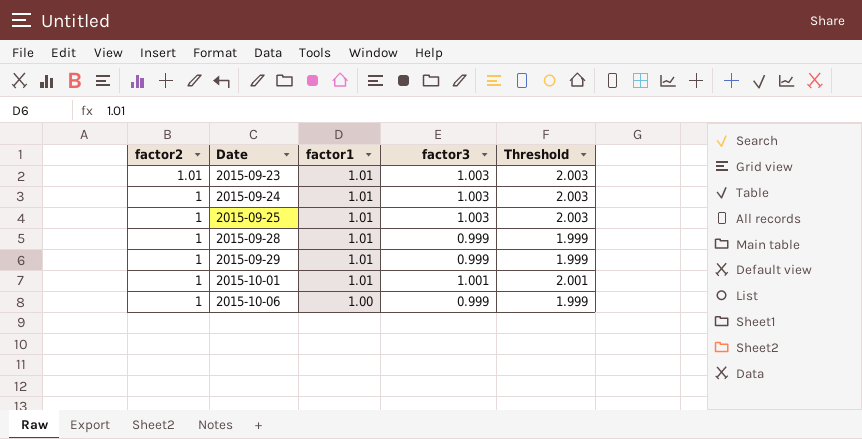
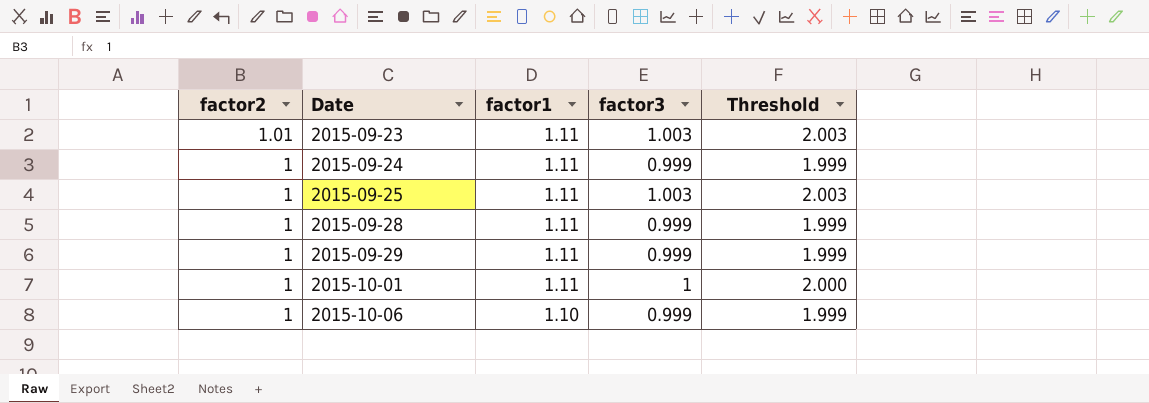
2015-09-23 | factor1: 1.01 -> 1.11
2015-09-24 | factor1: 1.01 -> 1.11
2015-09-24 | factor3: 1.003 -> 0.999
2015-09-24 | Threshold: 2.003 -> 1.999
2015-09-25 | factor1: 1.01 -> 1.11
2015-09-28 | factor1: 1.01 -> 1.11
2015-09-29 | factor1: 1.01 -> 1.11
2015-10-01 | factor1: 1.01 -> 1.11
2015-10-01 | factor3: 1.001 -> 1
2015-10-01 | Threshold: 2.001 -> 2.000
2015-10-06 | factor1: 1.00 -> 1.10

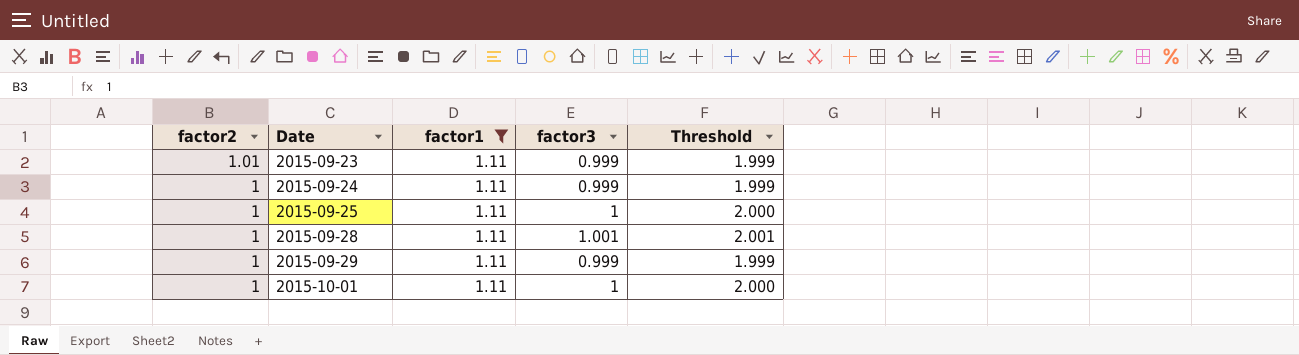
filter: none -> factor1 = 1.11
2015-09-23 | factor3: 1.003 -> 0.999
2015-09-23 | Threshold: 2.003 -> 1.999
2015-09-25 | factor3: 1.003 -> 1
2015-09-25 | Threshold: 2.003 -> 2.000
2015-09-28 | factor3: 0.999 -> 1.001
2015-09-28 | Threshold: 1.999 -> 2.001

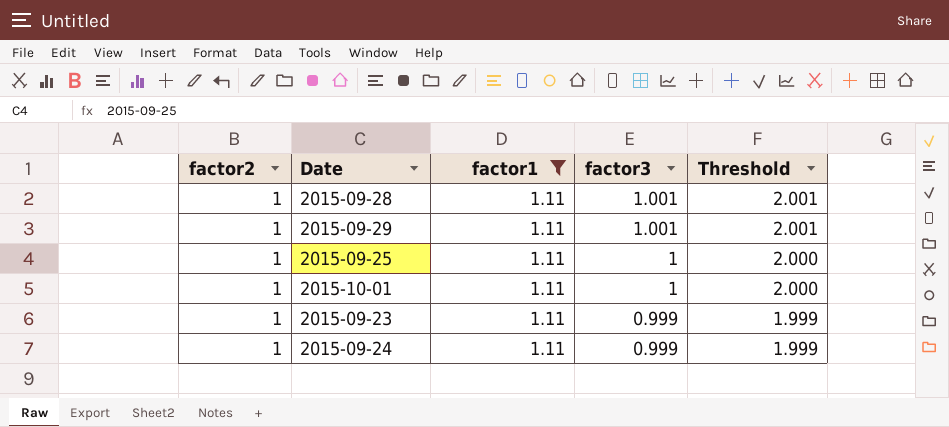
row order: factor2 descending -> factor3 descending
2015-09-29 | factor3: 0.999 -> 1.001
2015-09-29 | Threshold: 1.999 -> 2.001
2015-09-23 | factor2: 1.01 -> 1

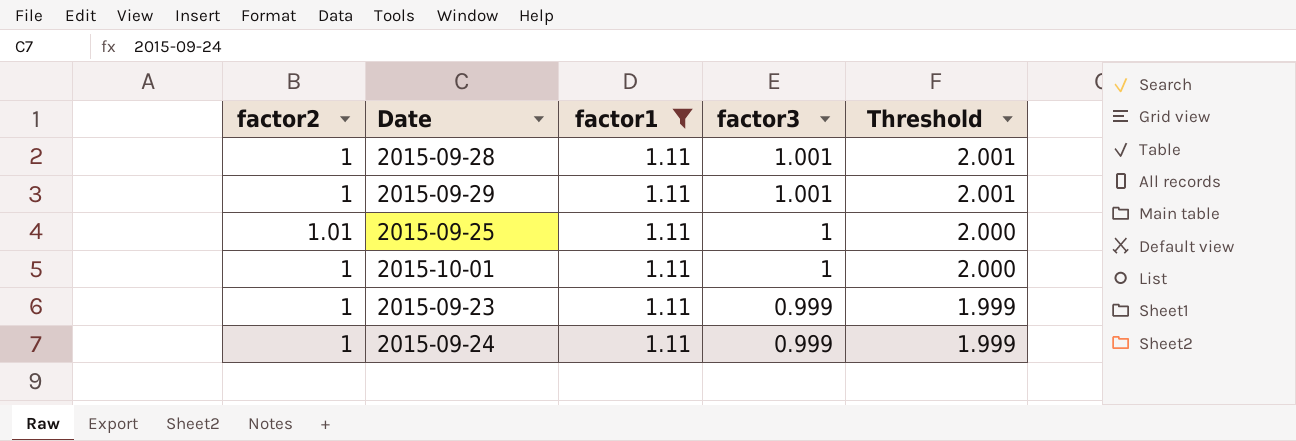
2015-09-25 | factor2: 1 -> 1.01

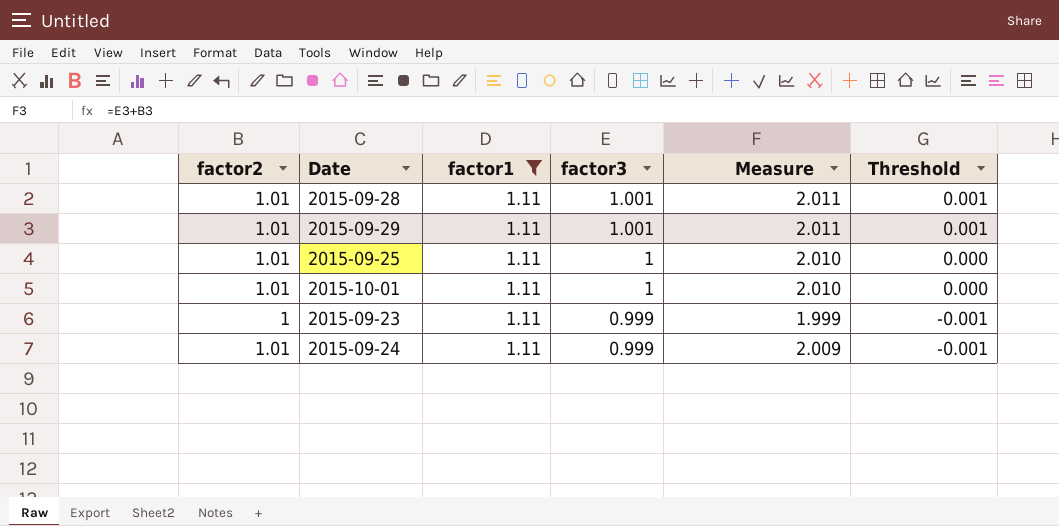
column Measure | formula: none -> [factor2] + [factor3]
column Threshold | formula: [factor3] + 1 -> [factor3] - 1
2015-09-28 | factor2: 1 -> 1.01
2015-09-29 | factor2: 1 -> 1.01
2015-10-01 | factor2: 1 -> 1.01
2015-09-24 | factor2: 1 -> 1.01

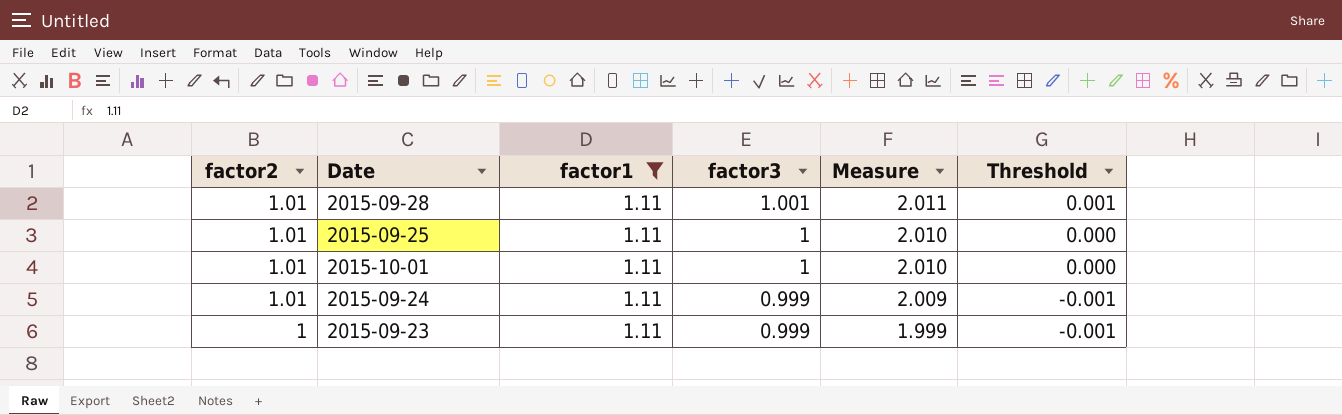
row order: factor3 descending -> factor2 descending
row 2015-09-29: 1.01 | 1.11 | 1.001 | 2.011 | 0.001 -> none

